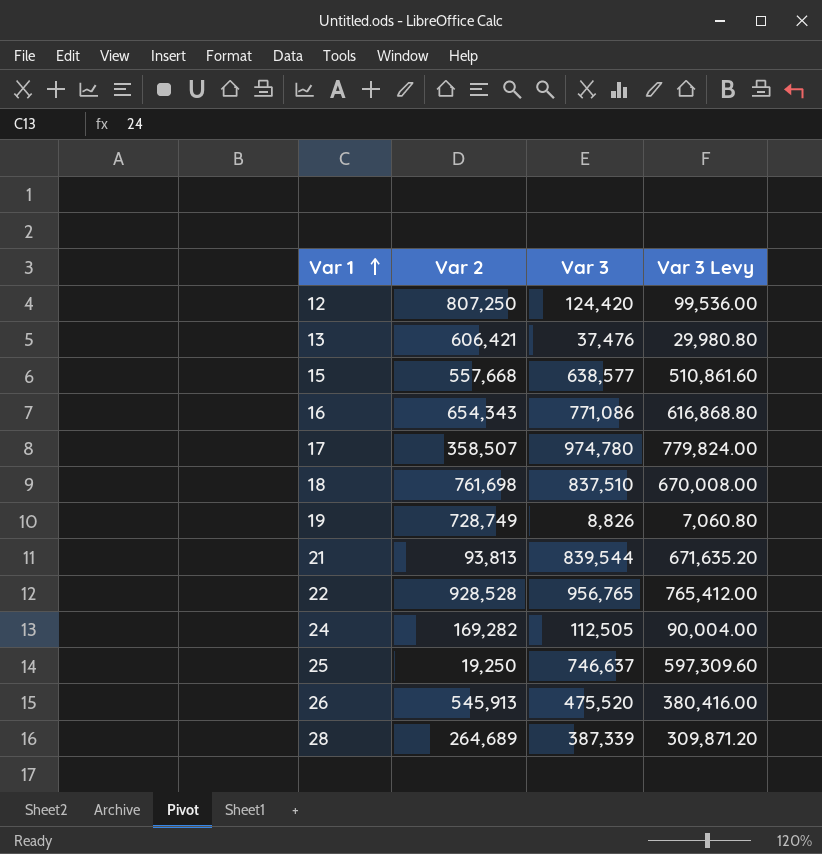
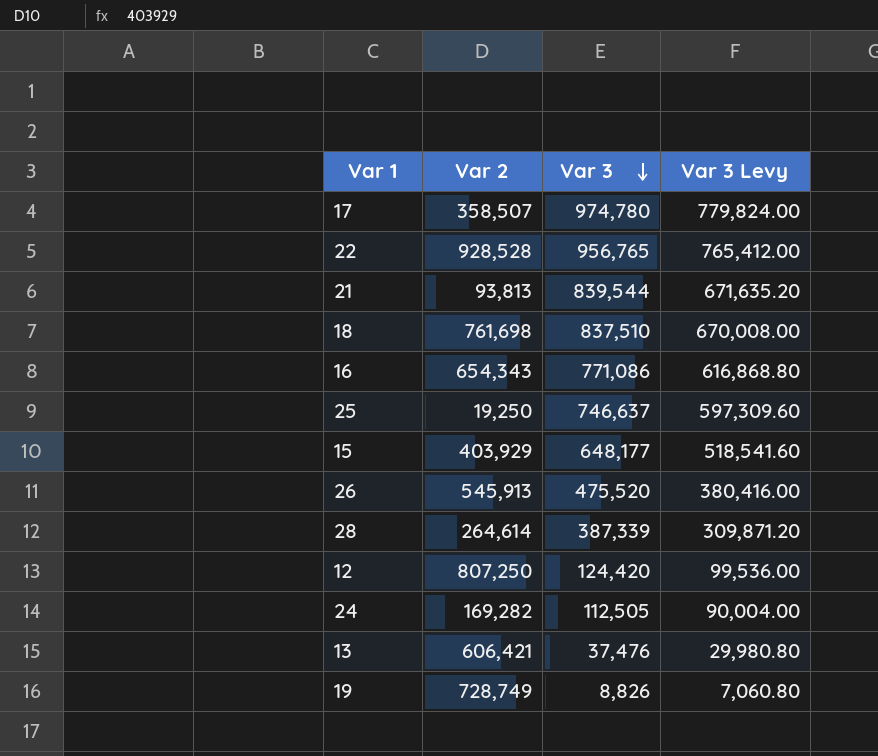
row order: Var 1 ascending -> Var 3 descending
15 | Var 2: 557,668 -> 403,929
15 | Var 3: 638,577 -> 648,177
15 | Var 3 Levy: 510,861.60 -> 518,541.60
28 | Var 2: 264,689 -> 264,614

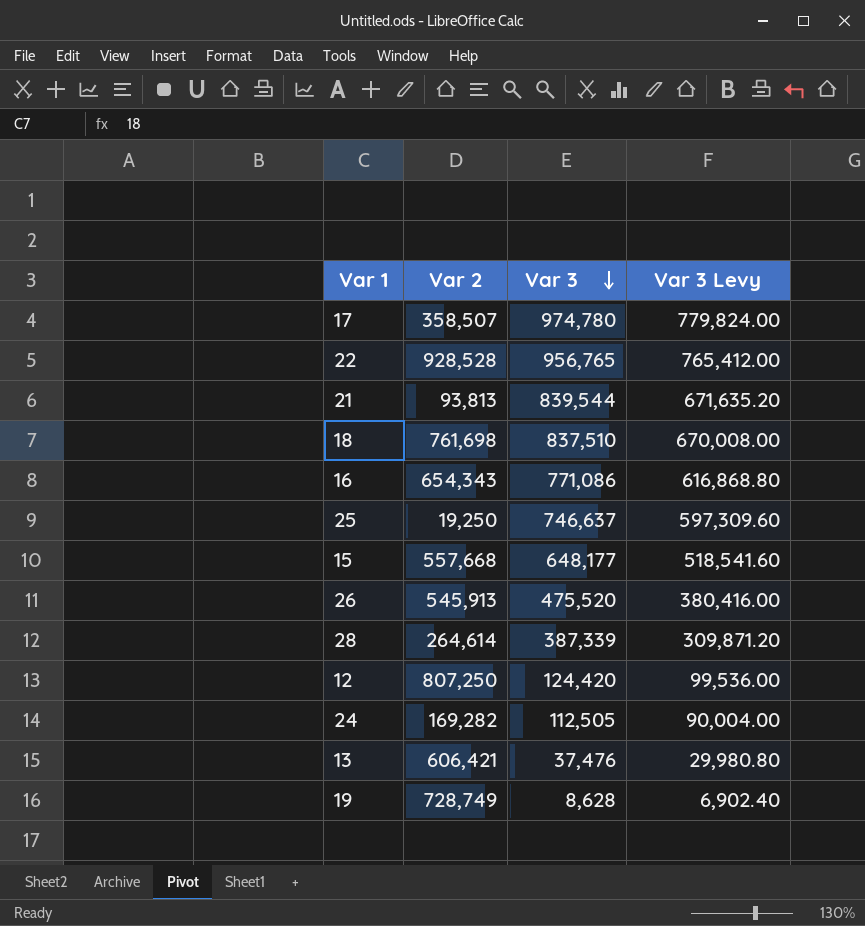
15 | Var 2: 403,929 -> 557,668
19 | Var 3: 8,826 -> 8,628
19 | Var 3 Levy: 7,060.80 -> 6,902.40

